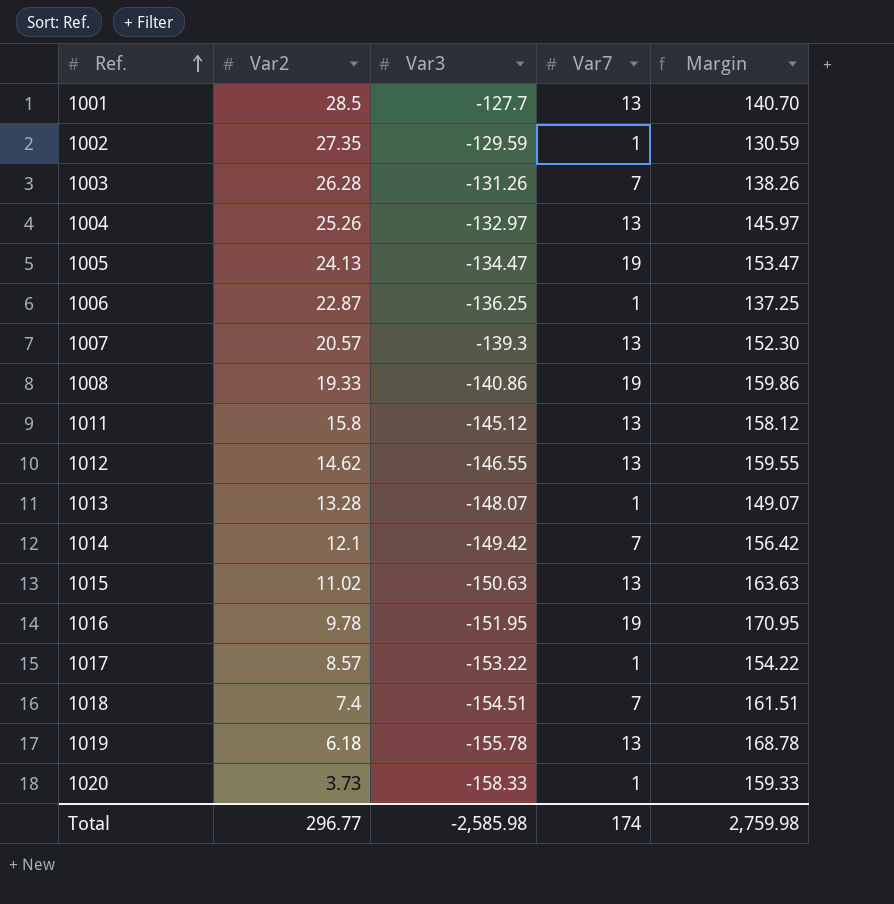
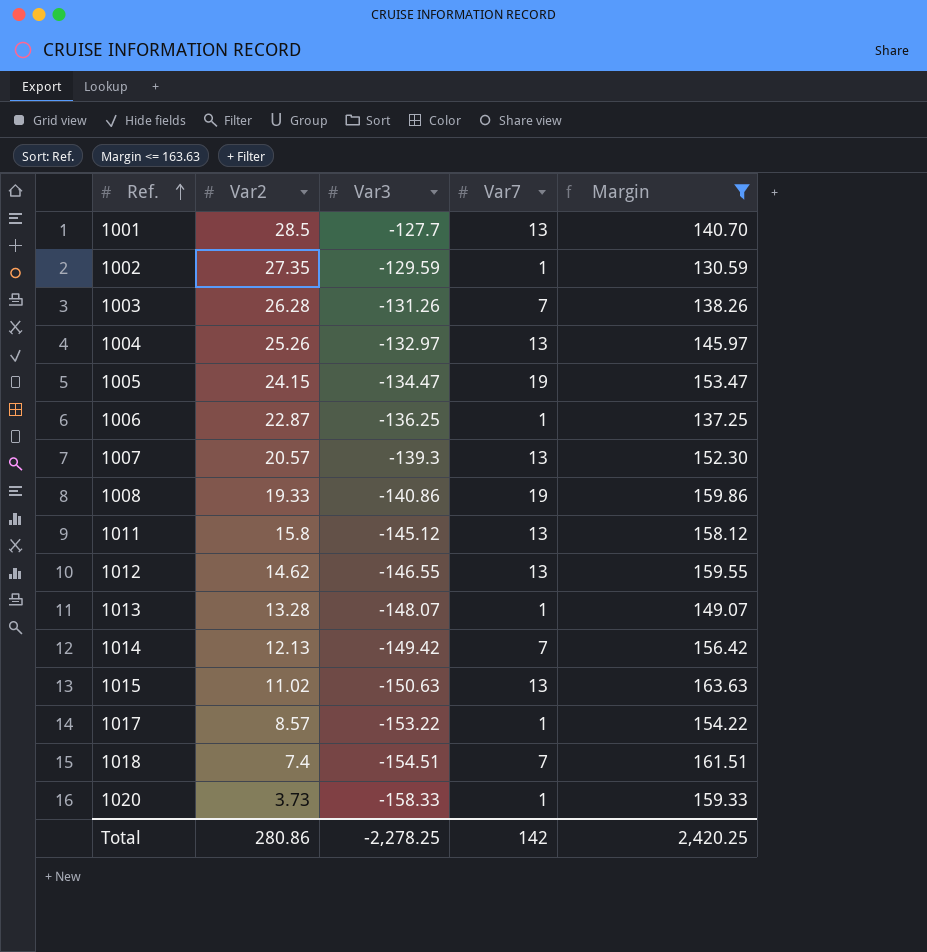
filter: none -> Margin <= 163.63
1005 | Var2: 24.13 -> 24.15
1014 | Var2: 12.1 -> 12.13
Total | Var2: 296.77 -> 280.86
Total | Var3: -2,585.98 -> -2,278.25
Total | Var7: 174 -> 142
Total | Margin: 2,759.98 -> 2,420.25

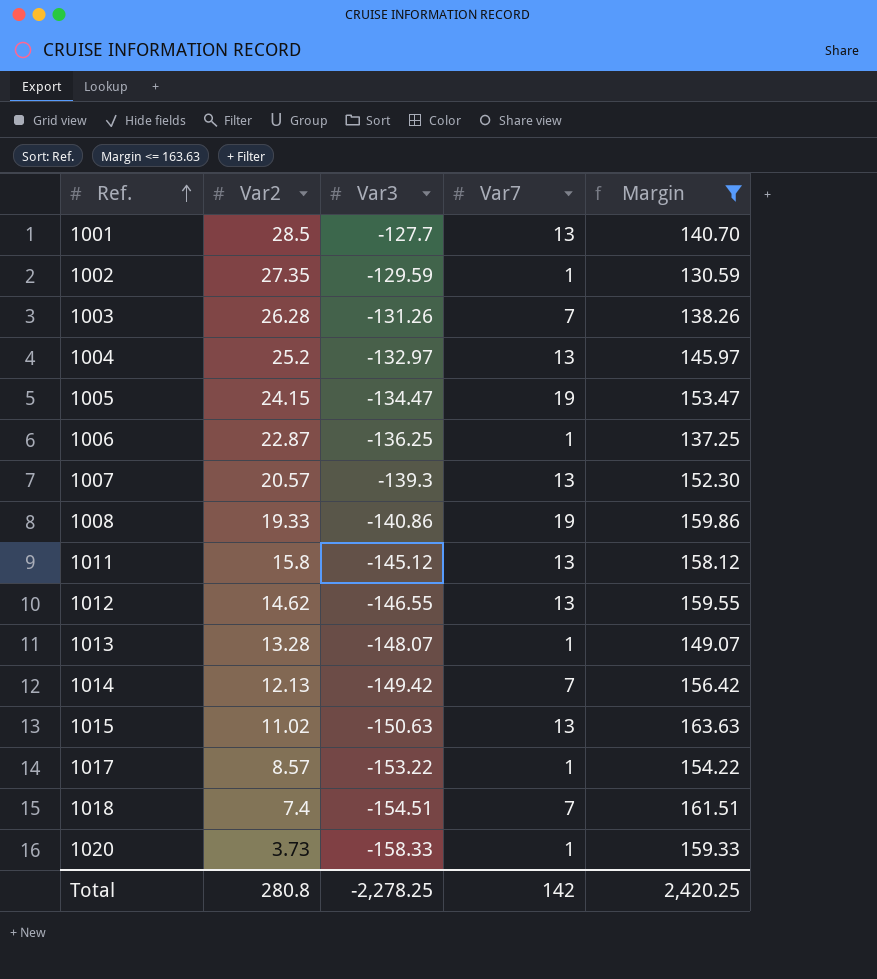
1004 | Var2: 25.26 -> 25.2
Total | Var2: 280.86 -> 280.8

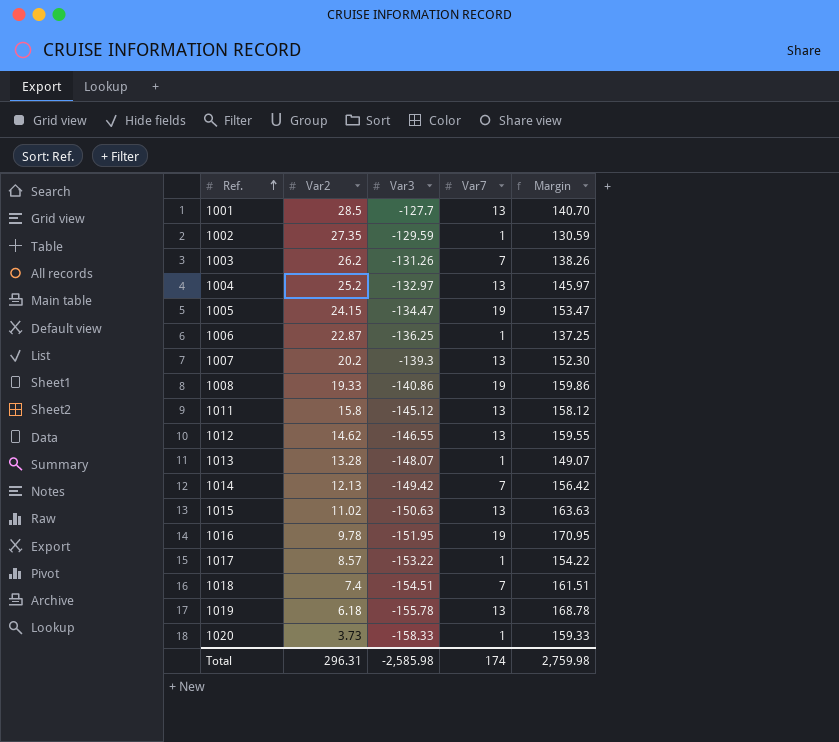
filter: Margin <= 163.63 -> none
1003 | Var2: 26.28 -> 26.2
1007 | Var2: 20.57 -> 20.2
Total | Var2: 280.8 -> 296.31
Total | Var3: -2,278.25 -> -2,585.98
Total | Var7: 142 -> 174
Total | Margin: 2,420.25 -> 2,759.98

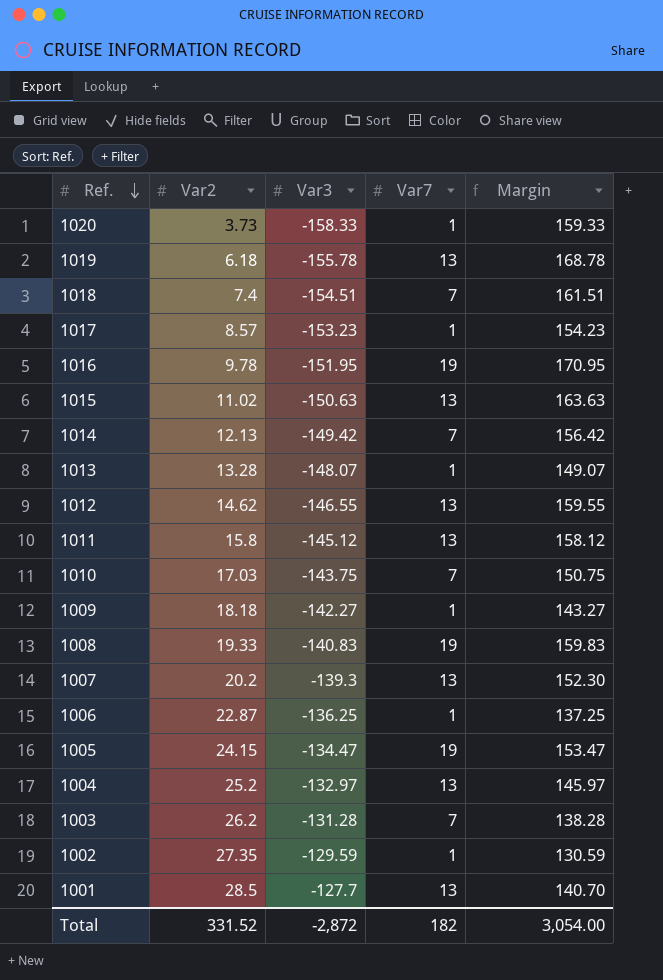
row order: Ref. ascending -> Ref. descending
1017 | Var3: -153.22 -> -153.23
1017 | Margin: 154.22 -> 154.23
row 1010: none -> 17.03 | -143.75 | 7 | 150.75
row 1009: none -> 18.18 | -142.27 | 1 | 143.27
1008 | Var3: -140.86 -> -140.83
1008 | Margin: 159.86 -> 159.83
1003 | Var3: -131.26 -> -131.28
1003 | Margin: 138.26 -> 138.28
Total | Var2: 296.31 -> 331.52
Total | Var3: -2,585.98 -> -2,872
Total | Var7: 174 -> 182
Total | Margin: 2,759.98 -> 3,054.00

